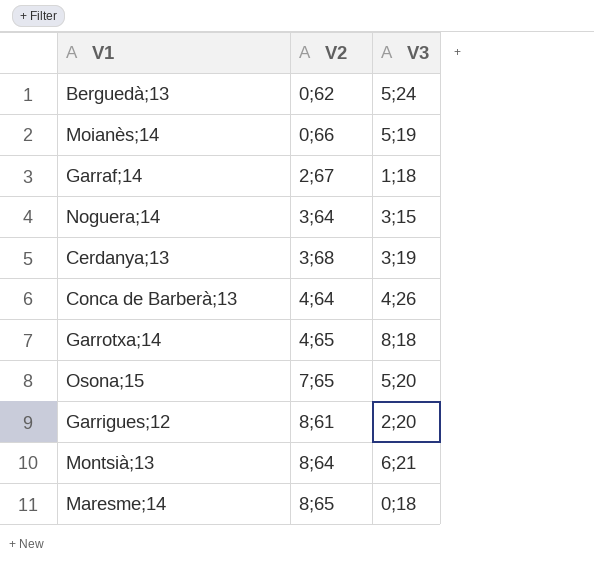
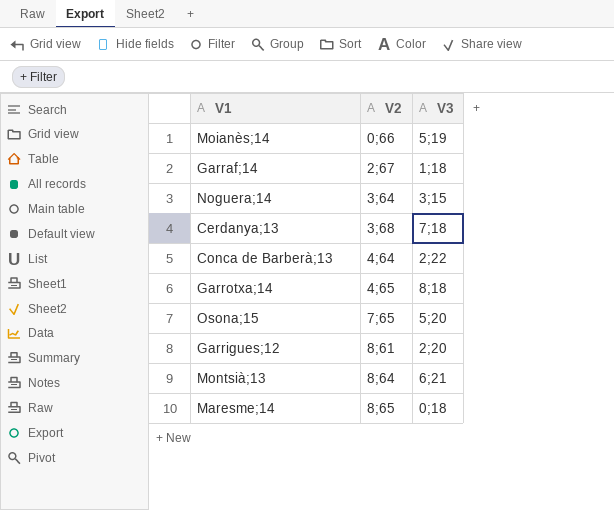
row Berguedà;13: 0;62 | 5;24 -> none
Cerdanya;13 | V3: 3;19 -> 7;18
Conca de Barberà;13 | V3: 4;26 -> 2;22

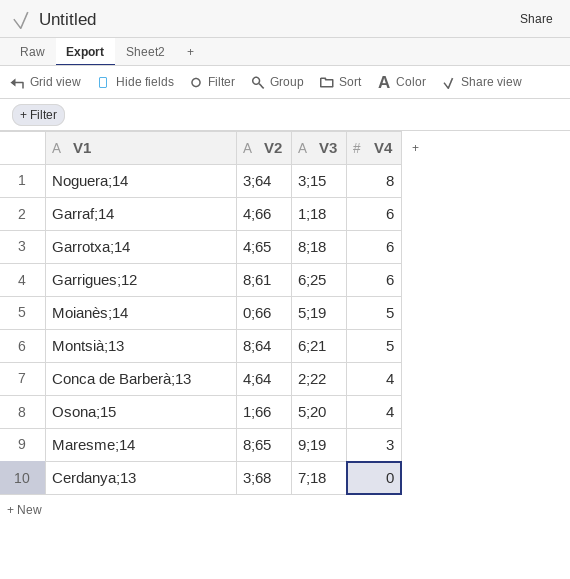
row order: V2 ascending -> V4 descending
column V4 | position: none -> 4
Garraf;14 | V2: 2;67 -> 4;66
Garrigues;12 | V3: 2;20 -> 6;25
Osona;15 | V2: 7;65 -> 1;66
Maresme;14 | V3: 0;18 -> 9;19

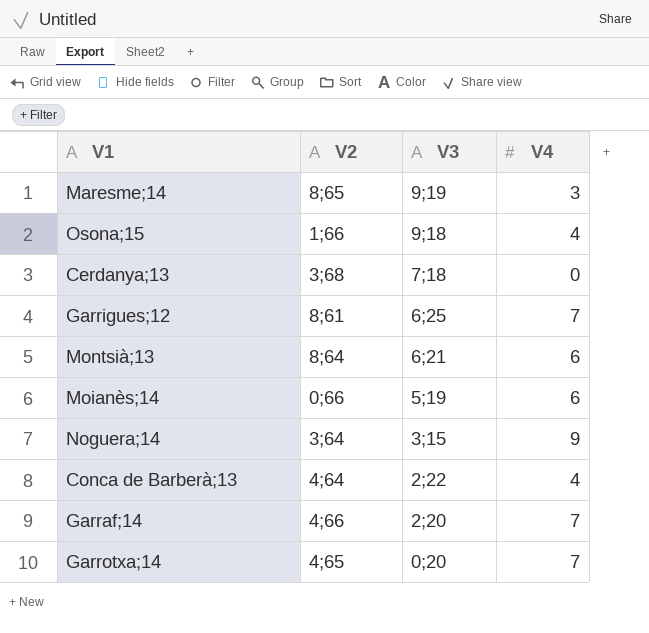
row order: V4 descending -> V3 descending
Osona;15 | V3: 5;20 -> 9;18
Garrigues;12 | V4: 6 -> 7
Montsià;13 | V4: 5 -> 6
Moianès;14 | V4: 5 -> 6
Noguera;14 | V4: 8 -> 9
Garraf;14 | V3: 1;18 -> 2;20
Garraf;14 | V4: 6 -> 7
Garrotxa;14 | V3: 8;18 -> 0;20
Garrotxa;14 | V4: 6 -> 7

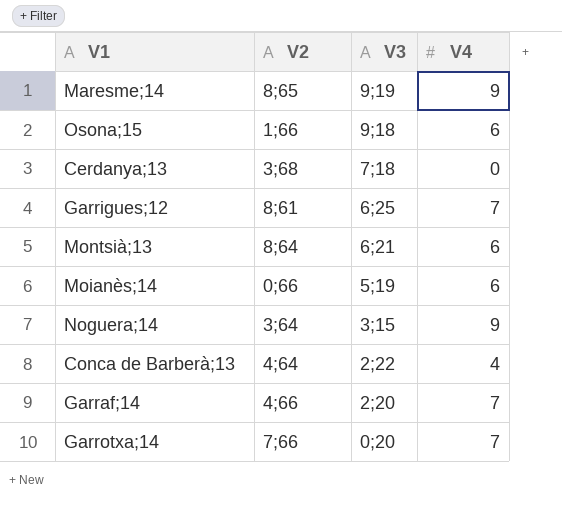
Maresme;14 | V4: 3 -> 9
Osona;15 | V4: 4 -> 6
Garrotxa;14 | V2: 4;65 -> 7;66

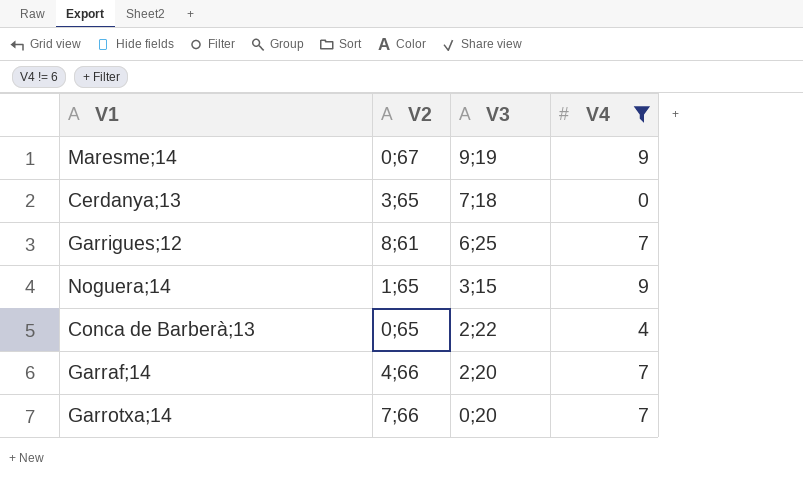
filter: none -> V4 != 6
Maresme;14 | V2: 8;65 -> 0;67
Cerdanya;13 | V2: 3;68 -> 3;65
Noguera;14 | V2: 3;64 -> 1;65
Conca de Barberà;13 | V2: 4;64 -> 0;65

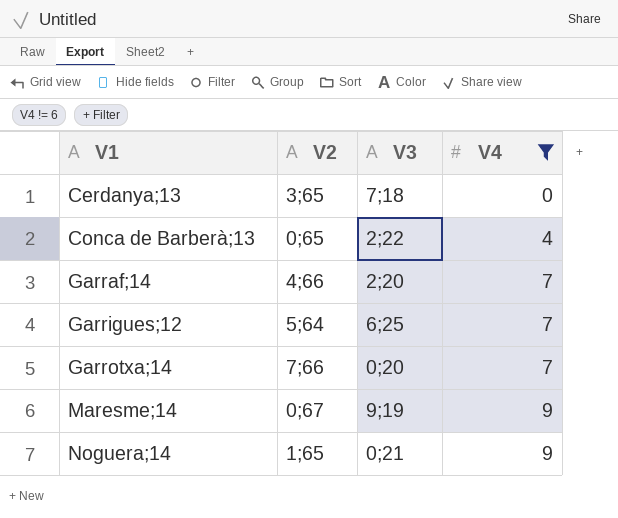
row order: V3 descending -> V1 ascending
Garrigues;12 | V2: 8;61 -> 5;64
Noguera;14 | V3: 3;15 -> 0;21

